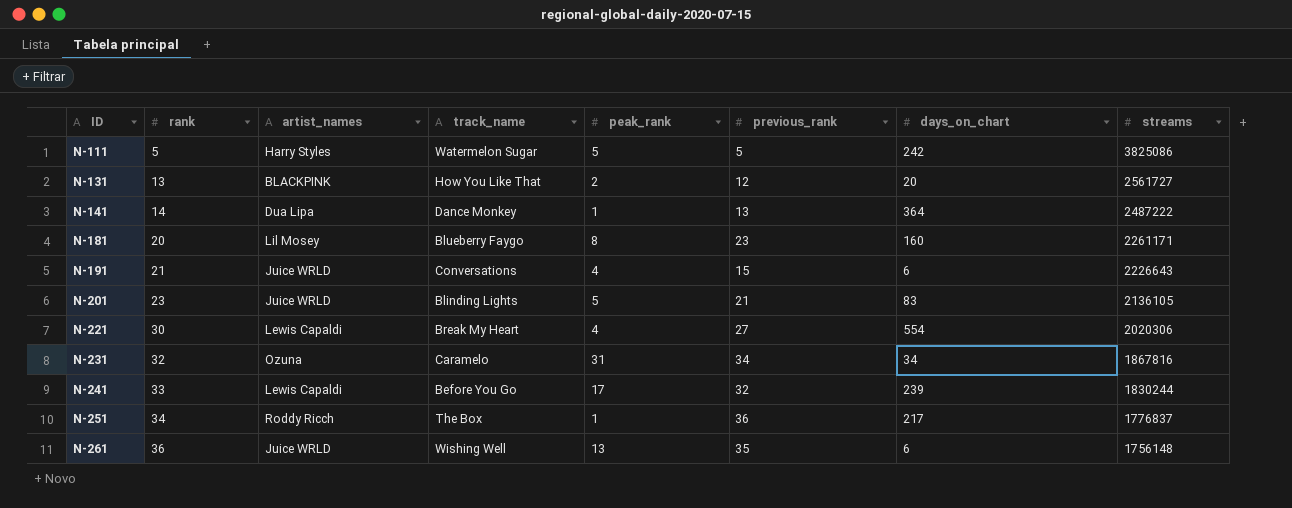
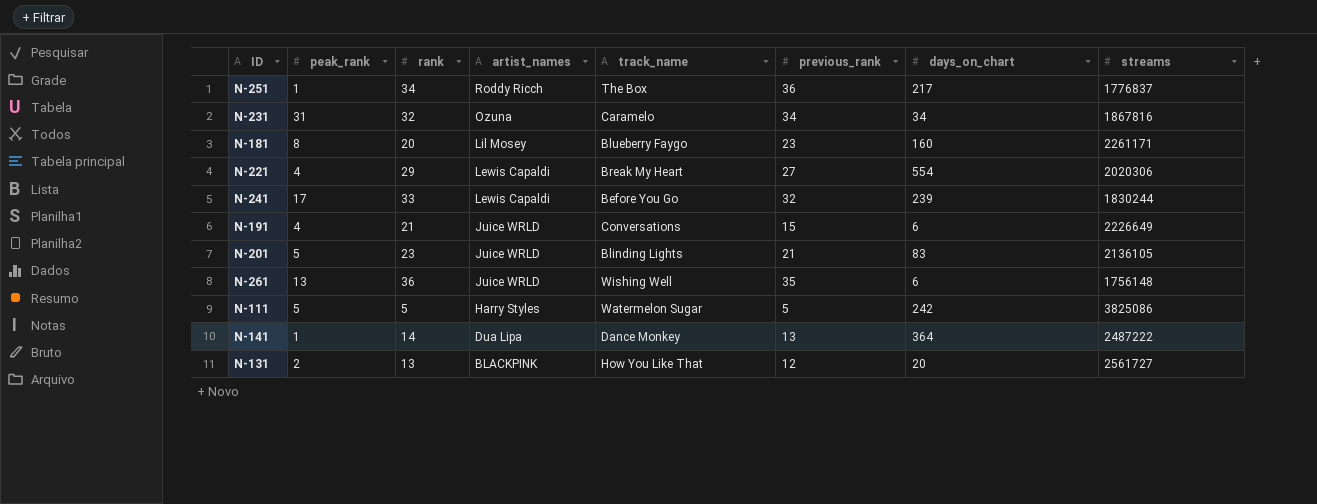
row order: ID ascending -> artist_names descending
column peak_rank | position: 5 -> 2
N-221 | rank: 30 -> 29
N-191 | streams: 2226643 -> 2226649

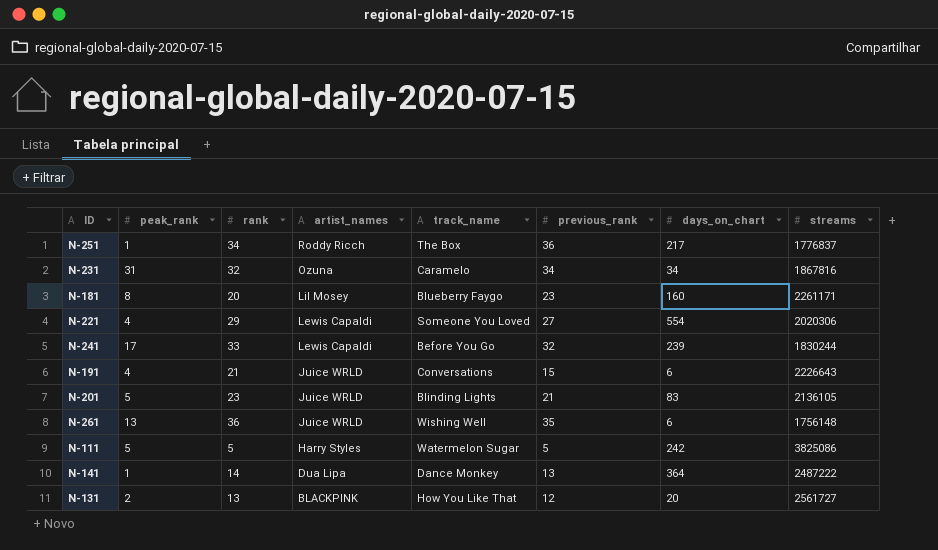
N-221 | track_name: Break My Heart -> Someone You Loved
N-191 | streams: 2226649 -> 2226643

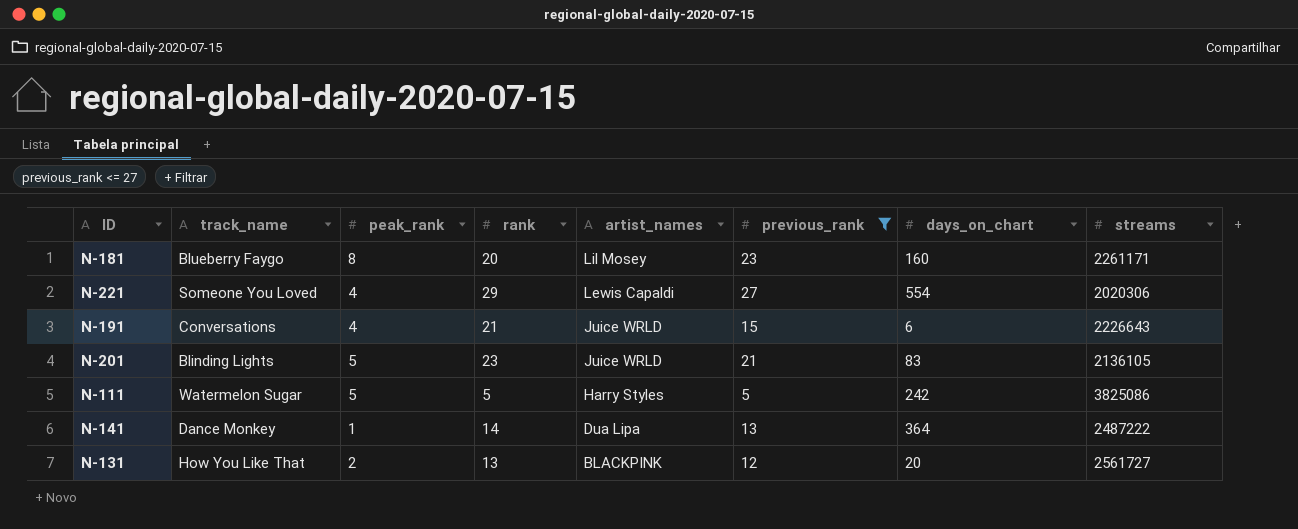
filter: none -> previous_rank <= 27
column track_name | position: 5 -> 2

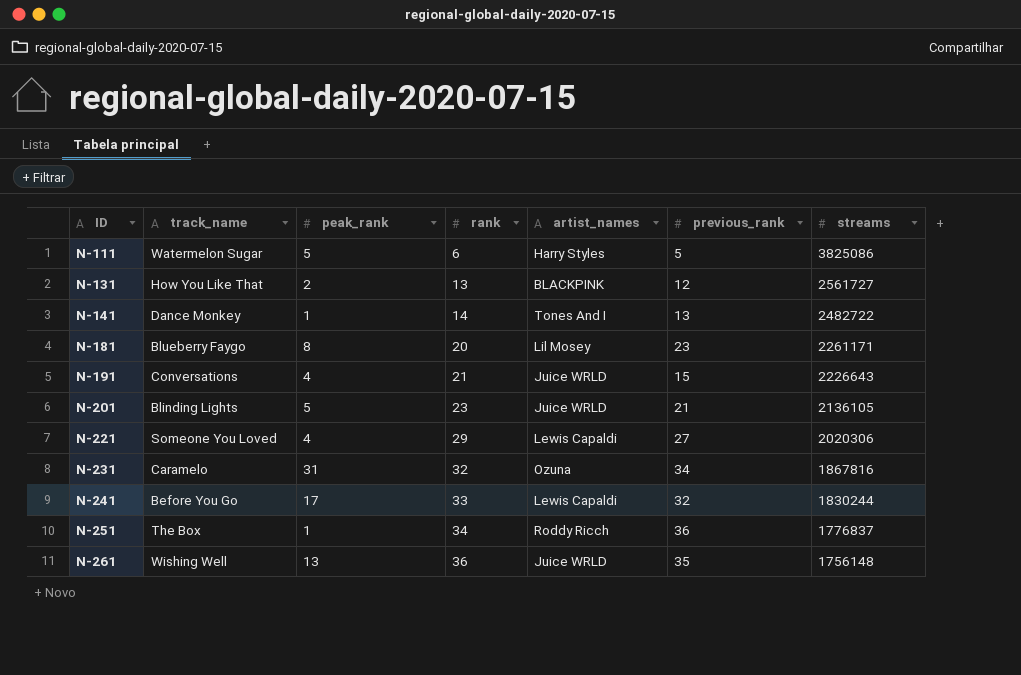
filter: previous_rank <= 27 -> none
row order: artist_names descending -> ID ascending
column days_on_chart | position: 7 -> none
N-111 | rank: 5 -> 6
N-141 | artist_names: Dua Lipa -> Tones And I
N-141 | streams: 2487222 -> 2482722

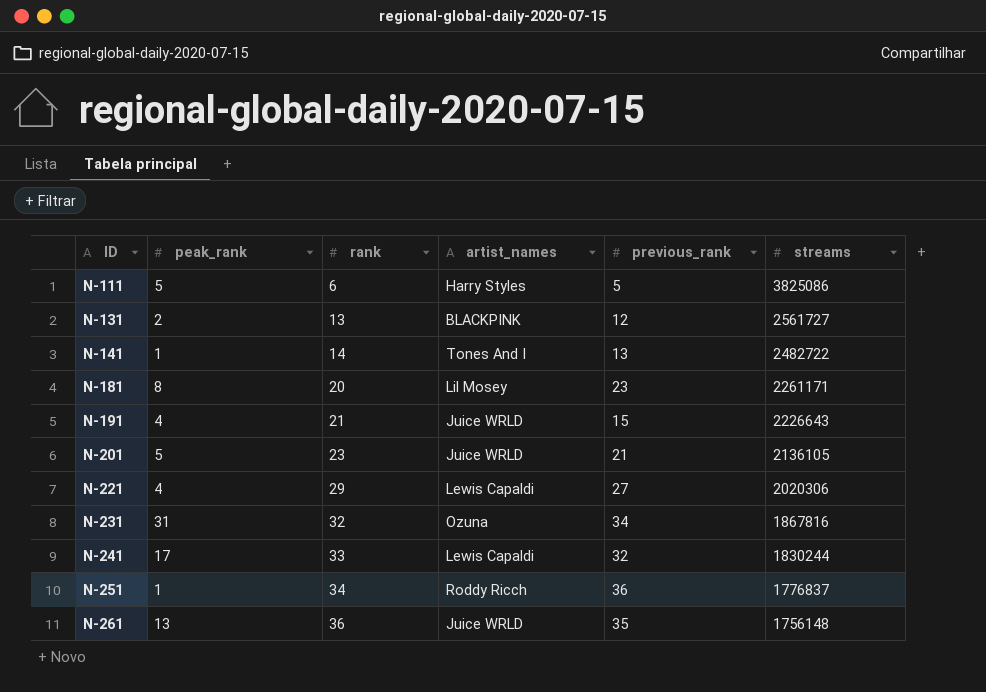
column track_name | position: 2 -> none

